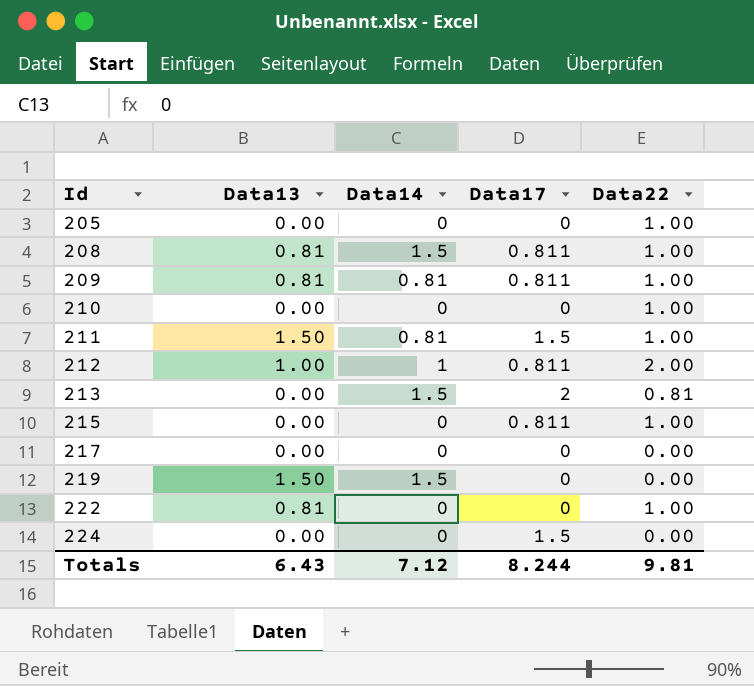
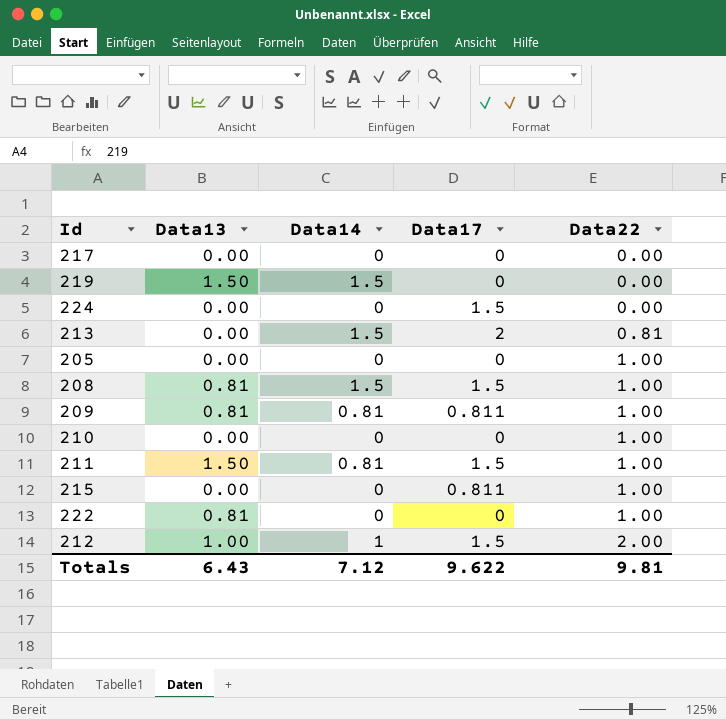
row order: Id ascending -> Data22 ascending
208 | Data17: 0.811 -> 1.5
212 | Data17: 0.811 -> 1.5
Totals | Data17: 8.244 -> 9.622

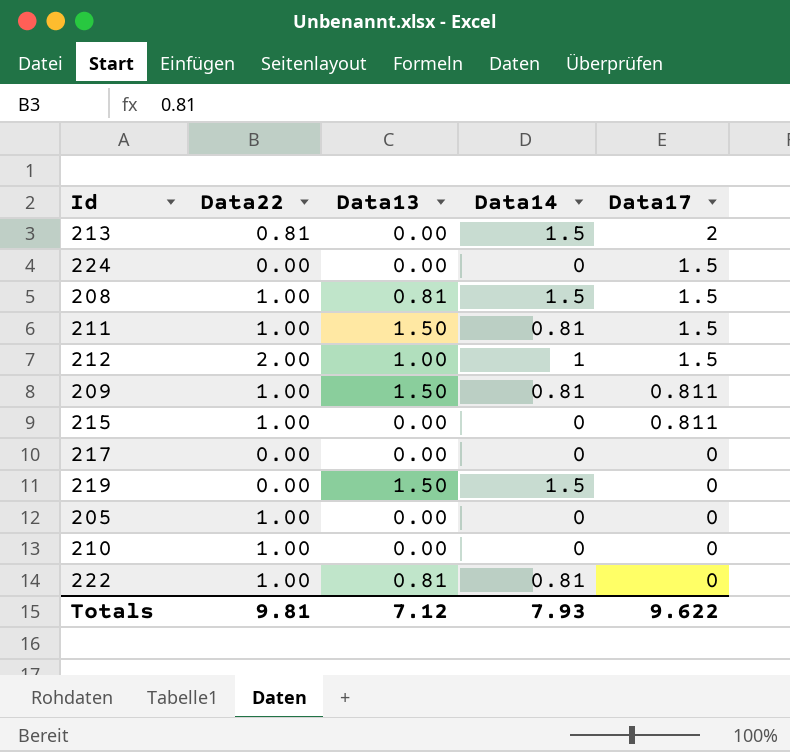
row order: Data22 ascending -> Data17 descending
column Data22 | position: 5 -> 2
209 | Data13: 0.81 -> 1.50
222 | Data14: 0 -> 0.81
Totals | Data13: 6.43 -> 7.12
Totals | Data14: 7.12 -> 7.93

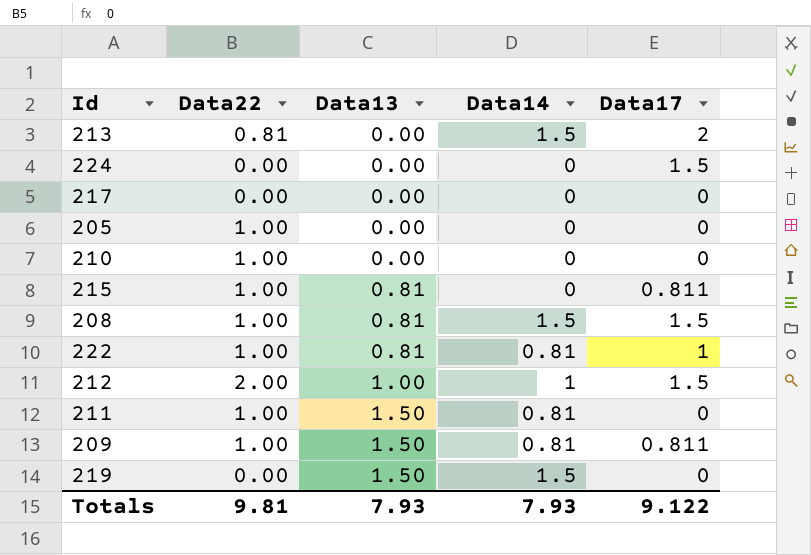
row order: Data17 descending -> Data13 ascending
215 | Data13: 0.00 -> 0.81
222 | Data17: 0 -> 1
211 | Data17: 1.5 -> 0
Totals | Data13: 7.12 -> 7.93
Totals | Data17: 9.622 -> 9.122

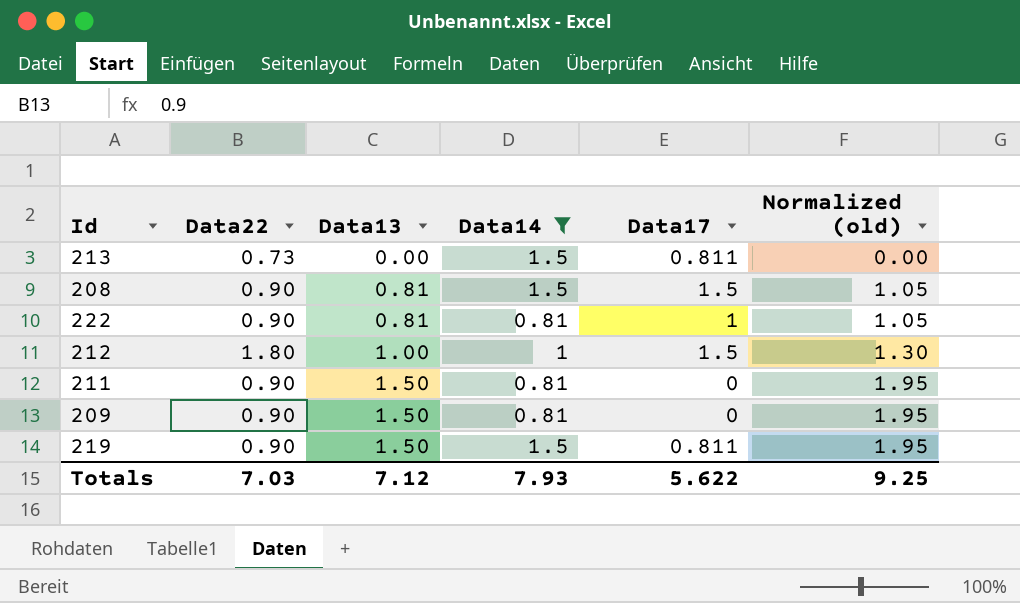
filter: none -> Data14 != 0
column Normalized (old) | formula: none -> [Data13] * 1.3
213 | Data22: 0.81 -> 0.73
213 | Data17: 2 -> 0.811
208 | Data22: 1.00 -> 0.90
222 | Data22: 1.00 -> 0.90
212 | Data22: 2.00 -> 1.80
211 | Data22: 1.00 -> 0.90
209 | Data22: 1.00 -> 0.90
209 | Data17: 0.811 -> 0
219 | Data22: 0.00 -> 0.90
219 | Data17: 0 -> 0.811
Totals | Data22: 9.81 -> 7.03
Totals | Data13: 7.93 -> 7.12
Totals | Data17: 9.122 -> 5.622

